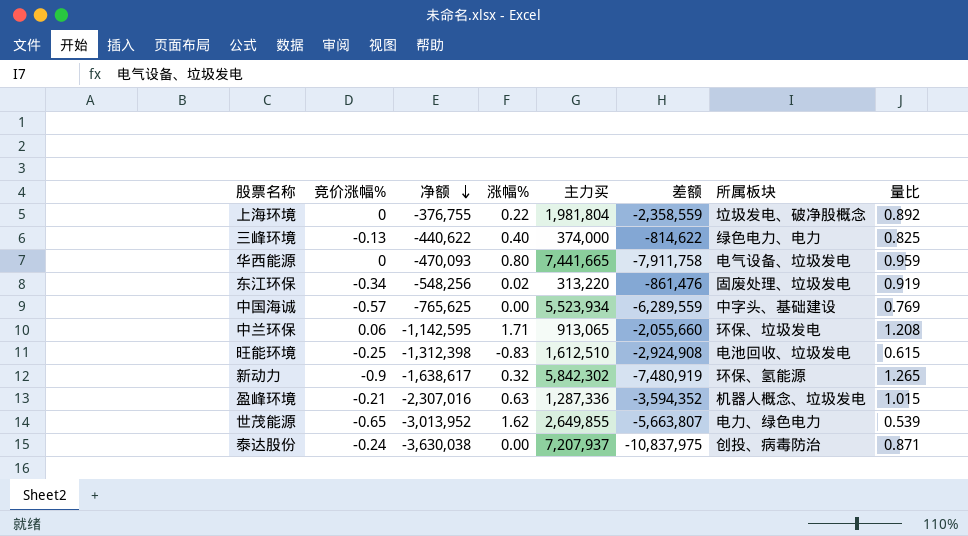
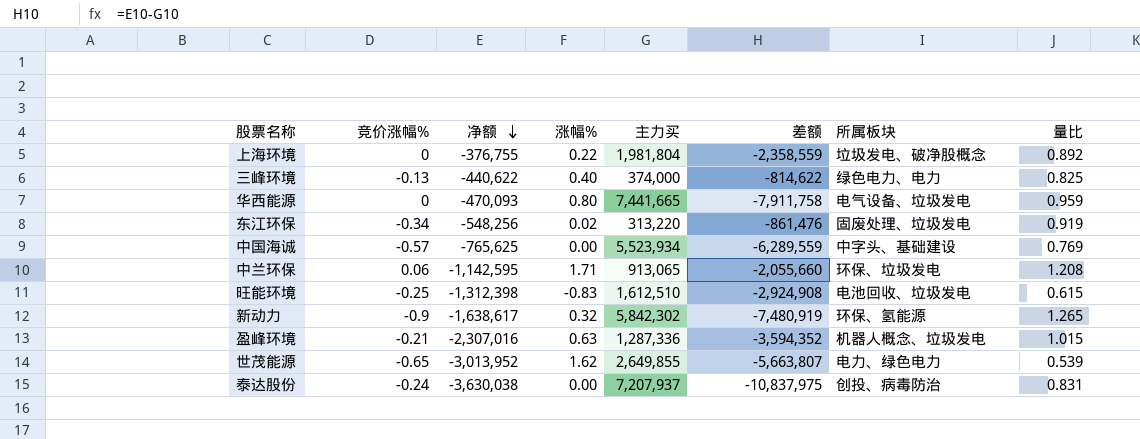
泰达股份 | 量比: 0.871 -> 0.831

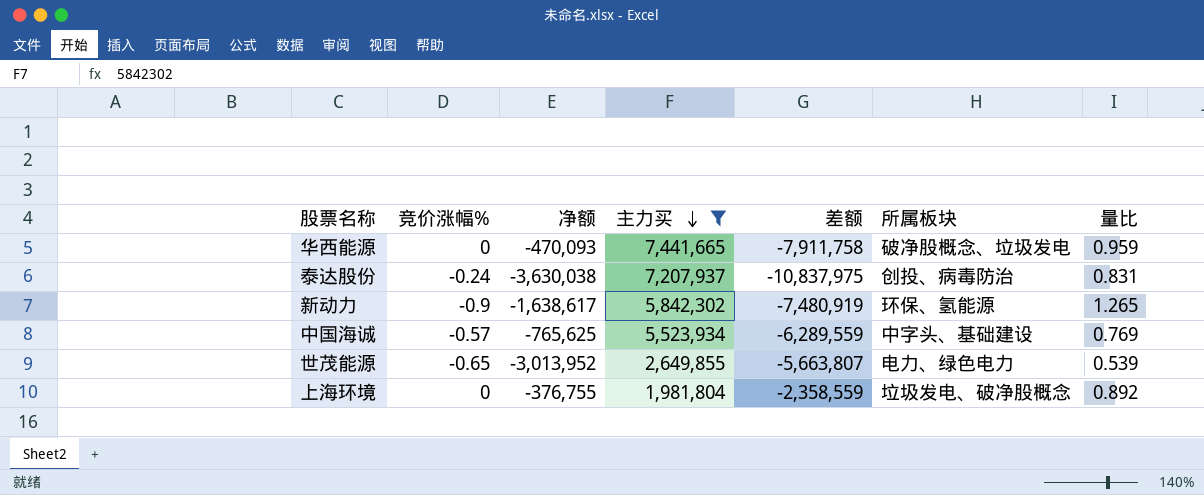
filter: none -> 主力买 >= 1,981,804
row order: 净额 descending -> 主力买 descending
column 涨幅% | position: 4 -> none
华西能源 | 所属板块: 电气设备、垃圾发电 -> 破净股概念、垃圾发电

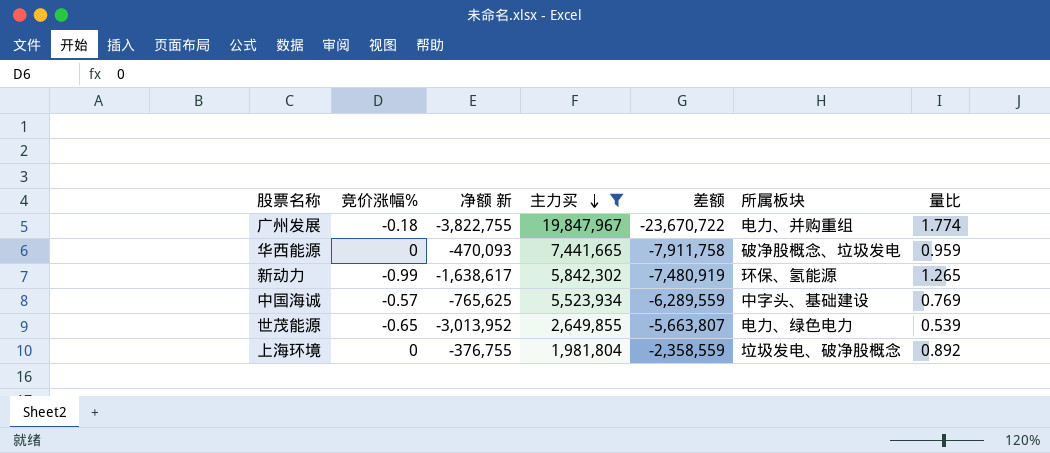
column name: 净额 -> 净额 新
row 泰达股份: -0.24 | -3,630,038 | 7,207,937 | -10,837,975 | 创投、病毒防治 | 0.831 -> none
row 广州发展: none -> -0.18 | -3,822,755 | 19,847,967 | -23,670,722 | 电力、并购重组 | 1.774
新动力 | 竞价涨幅%: -0.9 -> -0.99

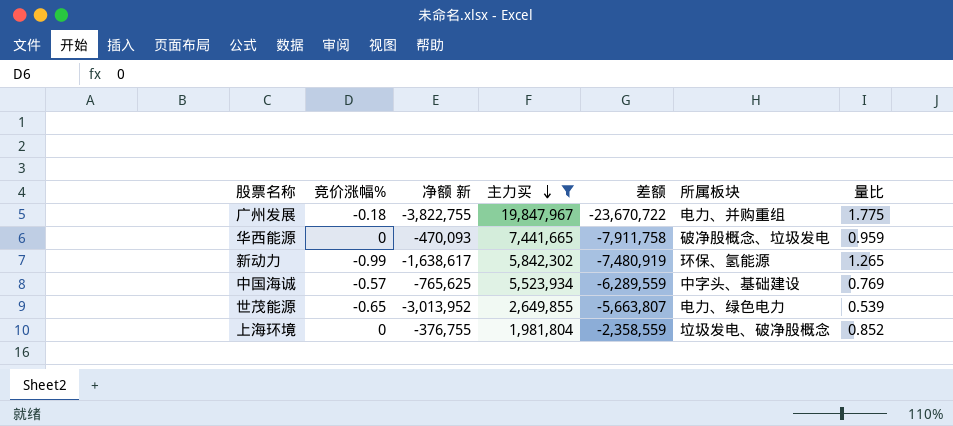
广州发展 | 量比: 1.774 -> 1.775
上海环境 | 量比: 0.892 -> 0.852

